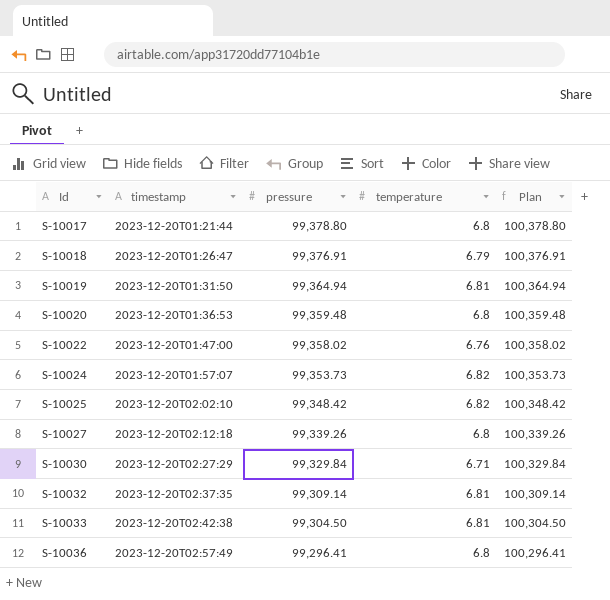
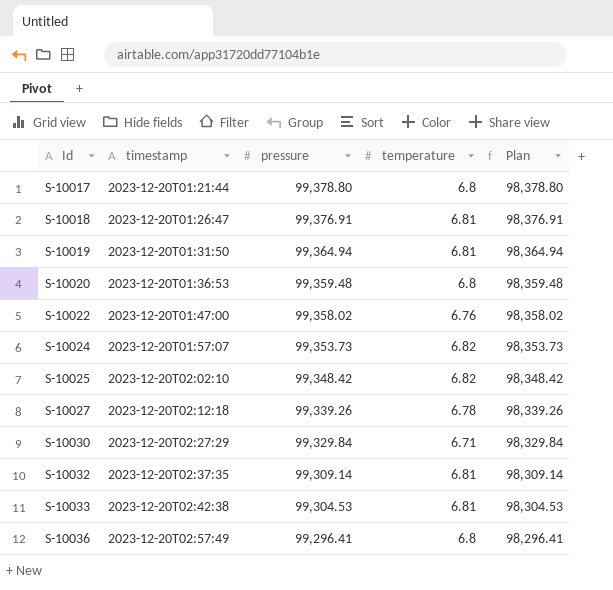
column Plan | formula: [pressure] + 1000 -> [pressure] - 1000
S-10018 | temperature: 6.79 -> 6.81
S-10027 | temperature: 6.8 -> 6.78
S-10033 | pressure: 99,304.50 -> 99,304.53

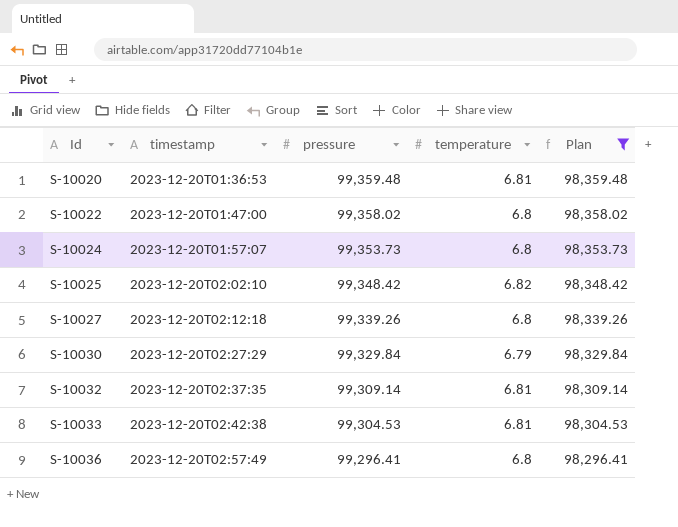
filter: none -> Plan <= 98,359.48
S-10020 | temperature: 6.8 -> 6.81
S-10022 | temperature: 6.76 -> 6.8
S-10024 | temperature: 6.82 -> 6.8
S-10027 | temperature: 6.78 -> 6.8
S-10030 | temperature: 6.71 -> 6.79

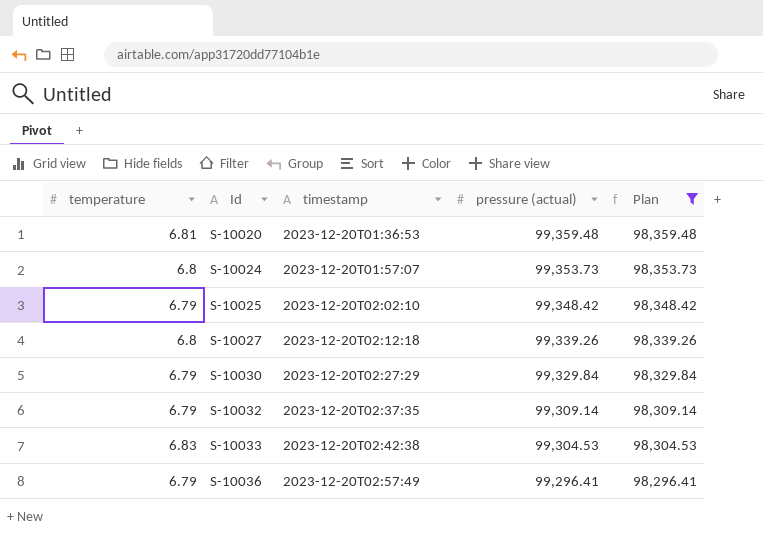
column temperature | position: 4 -> 1
column name: pressure -> pressure (actual)
row S-10022: 2023-12-20T01:47:00 | 99,358.02 | 6.8 | 98,358.02 -> none
S-10025 | temperature: 6.82 -> 6.79
S-10032 | temperature: 6.81 -> 6.79
S-10033 | temperature: 6.81 -> 6.83
S-10036 | temperature: 6.8 -> 6.79

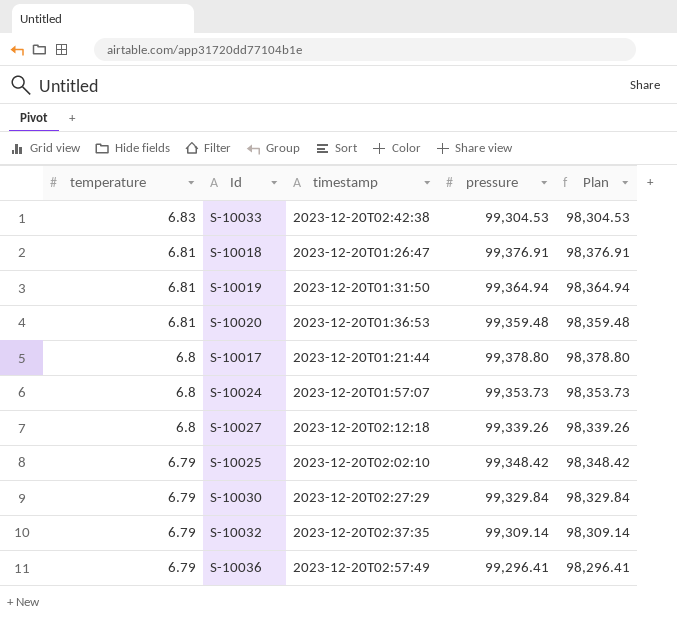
filter: Plan <= 98,359.48 -> none
row order: Id ascending -> temperature descending
column name: pressure (actual) -> pressure

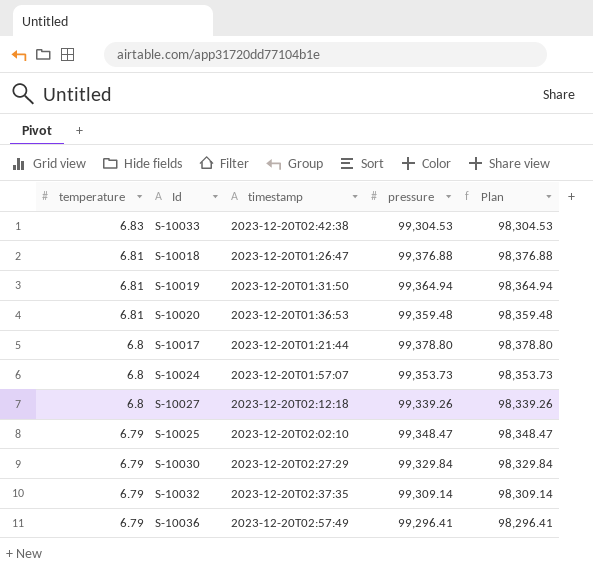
S-10018 | pressure: 99,376.91 -> 99,376.88
S-10018 | Plan: 98,376.91 -> 98,376.88
S-10025 | pressure: 99,348.42 -> 99,348.47
S-10025 | Plan: 98,348.42 -> 98,348.47

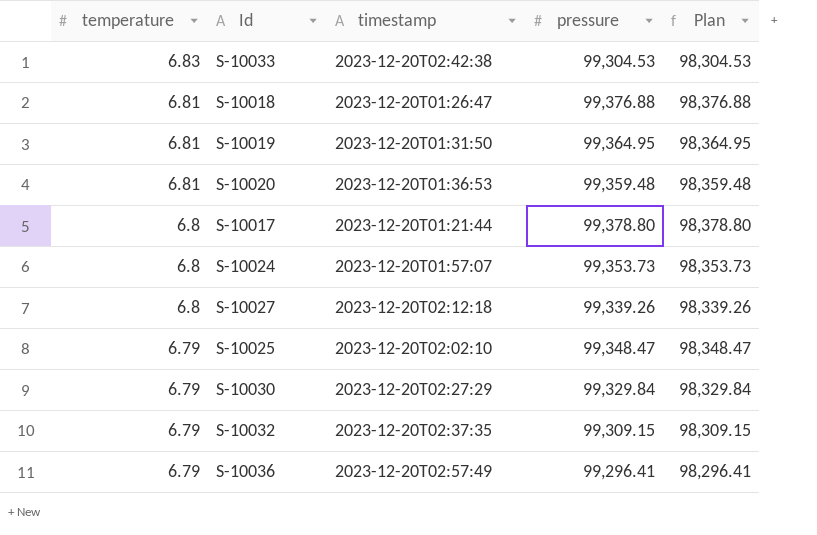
S-10019 | pressure: 99,364.94 -> 99,364.95
S-10019 | Plan: 98,364.94 -> 98,364.95
S-10032 | pressure: 99,309.14 -> 99,309.15
S-10032 | Plan: 98,309.14 -> 98,309.15

